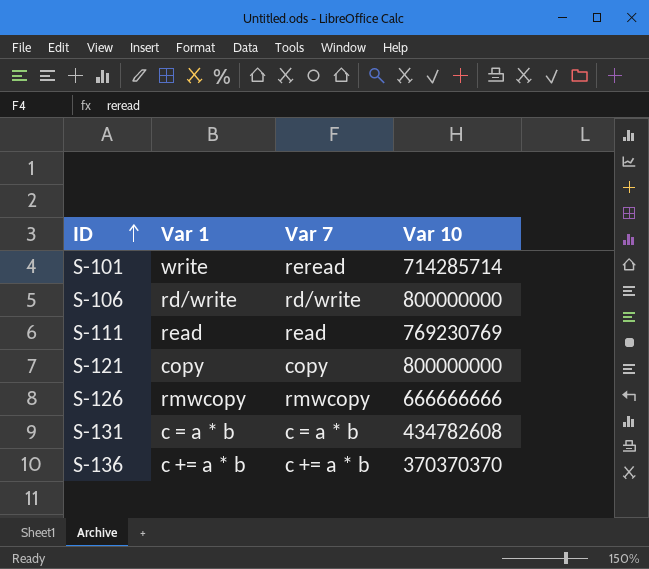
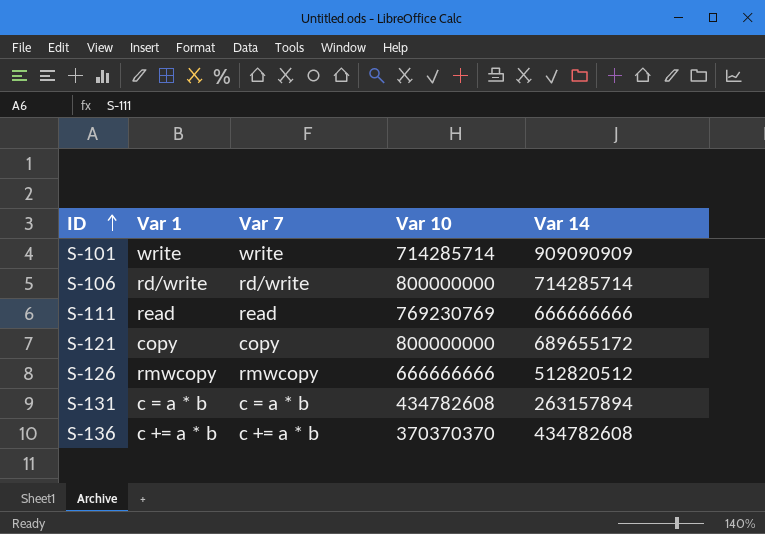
column Var 14 | position: none -> 5
S-101 | Var 7: reread -> write

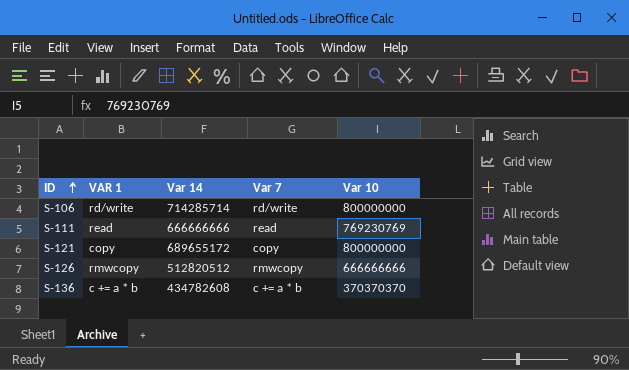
column name: Var 1 -> VAR 1
column Var 14 | position: 5 -> 3
row S-101: write | write | 714285714 | 909090909 -> none
row S-131: c = a * b | c = a * b | 434782608 | 263157894 -> none

